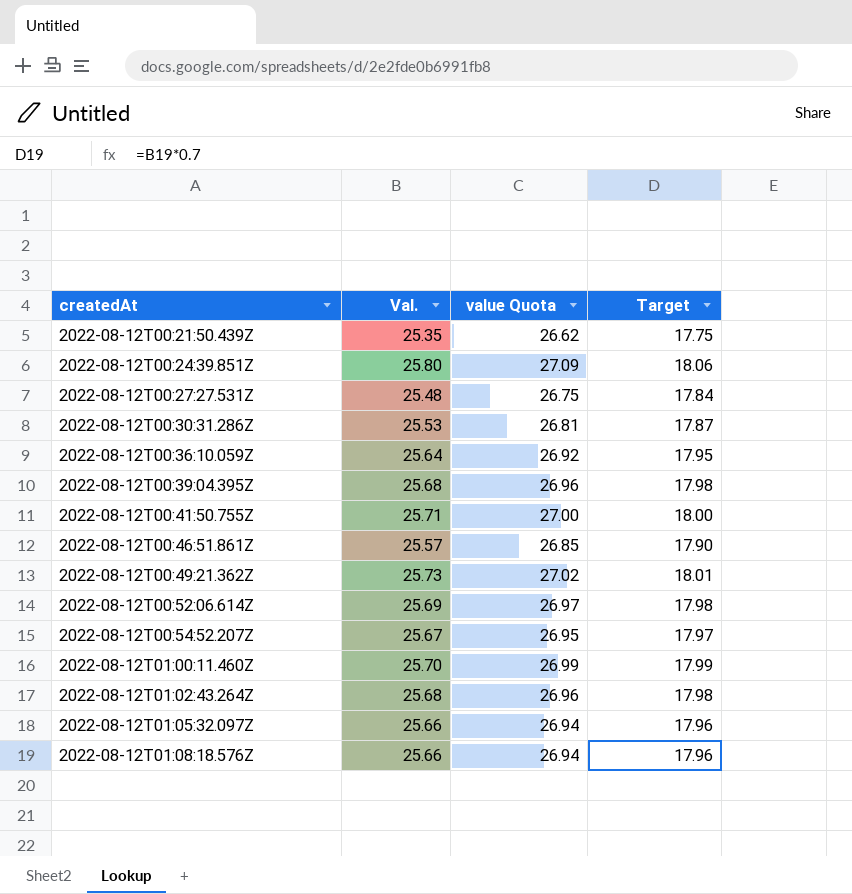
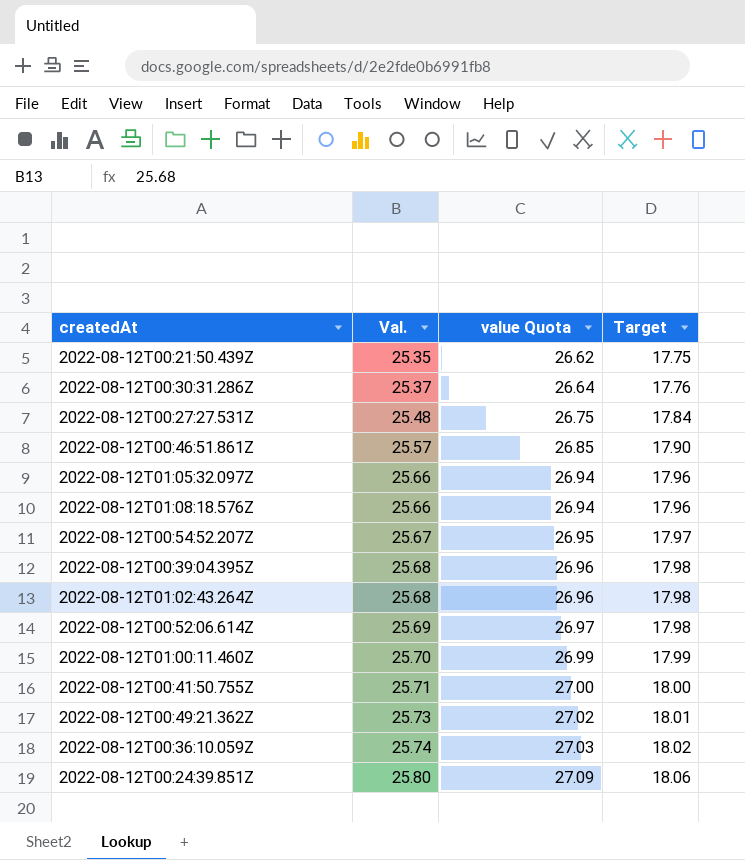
row order: createdAt ascending -> Val. ascending
2022-08-12T00:30:31.286Z | Val.: 25.53 -> 25.37
2022-08-12T00:30:31.286Z | value Quota: 26.81 -> 26.64
2022-08-12T00:30:31.286Z | Target: 17.87 -> 17.76
2022-08-12T00:36:10.059Z | Val.: 25.64 -> 25.74
2022-08-12T00:36:10.059Z | value Quota: 26.92 -> 27.03
2022-08-12T00:36:10.059Z | Target: 17.95 -> 18.02

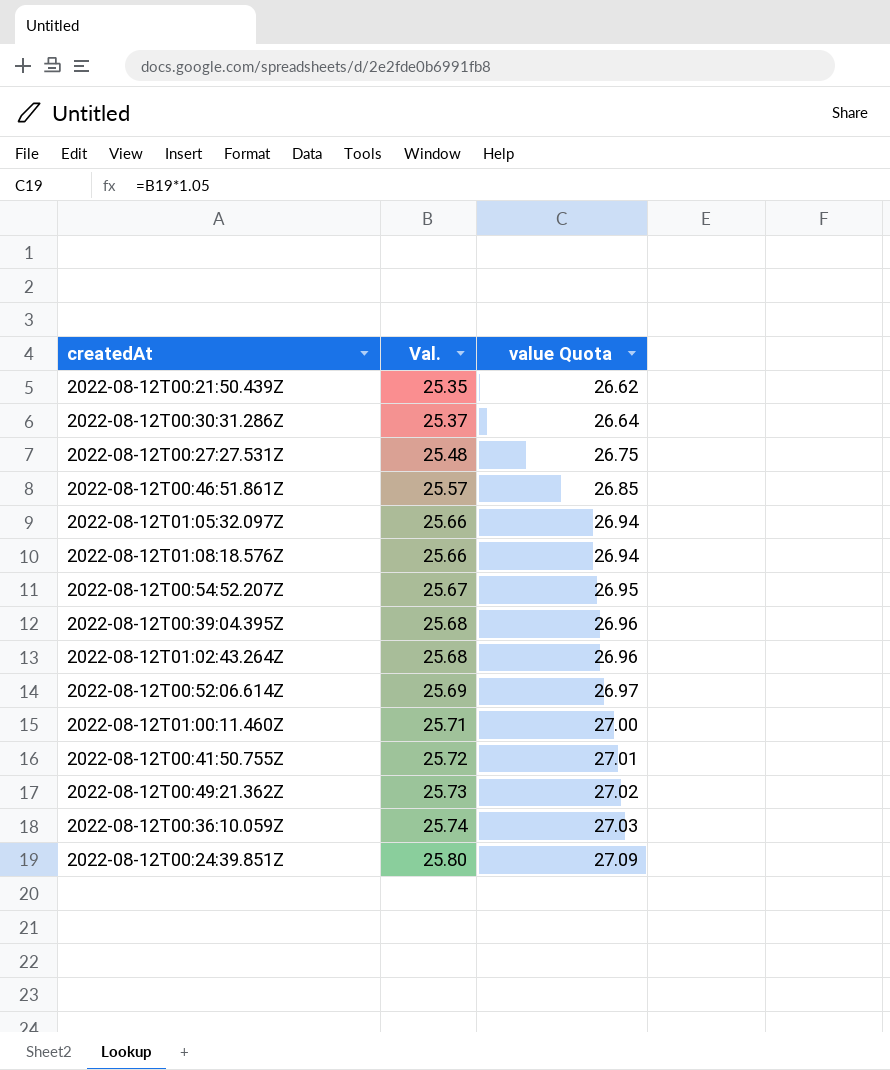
column Target | formula: [Val.] * 0.7 -> none
2022-08-12T01:00:11.460Z | Val.: 25.70 -> 25.71
2022-08-12T01:00:11.460Z | value Quota: 26.99 -> 27.00
2022-08-12T00:41:50.755Z | Val.: 25.71 -> 25.72
2022-08-12T00:41:50.755Z | value Quota: 27.00 -> 27.01

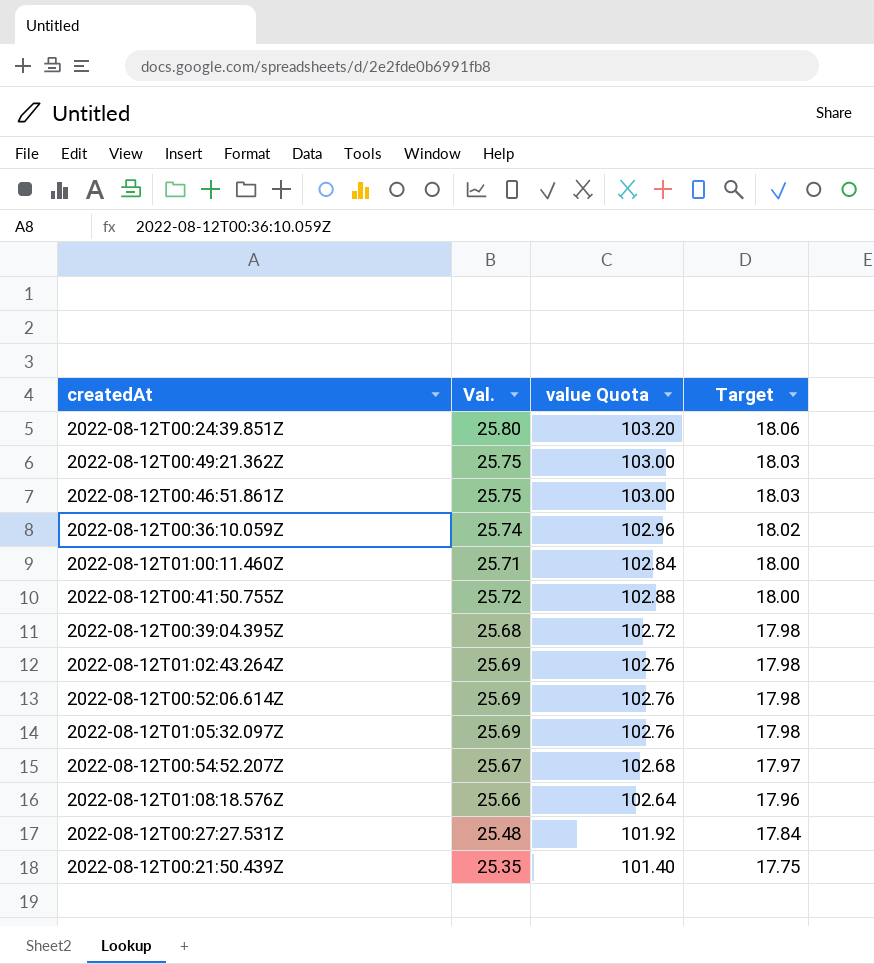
row order: Val. ascending -> Target descending
column value Quota | formula: [Val.] * 1.05 -> [Val.] * 4
column Target | formula: none -> [Val.] * 0.7
row 2022-08-12T00:30:31.286Z: 25.37 | 26.64 -> none
2022-08-12T00:49:21.362Z | Val.: 25.73 -> 25.75
2022-08-12T00:46:51.861Z | Val.: 25.57 -> 25.75
2022-08-12T01:02:43.264Z | Val.: 25.68 -> 25.69
2022-08-12T01:05:32.097Z | Val.: 25.66 -> 25.69

